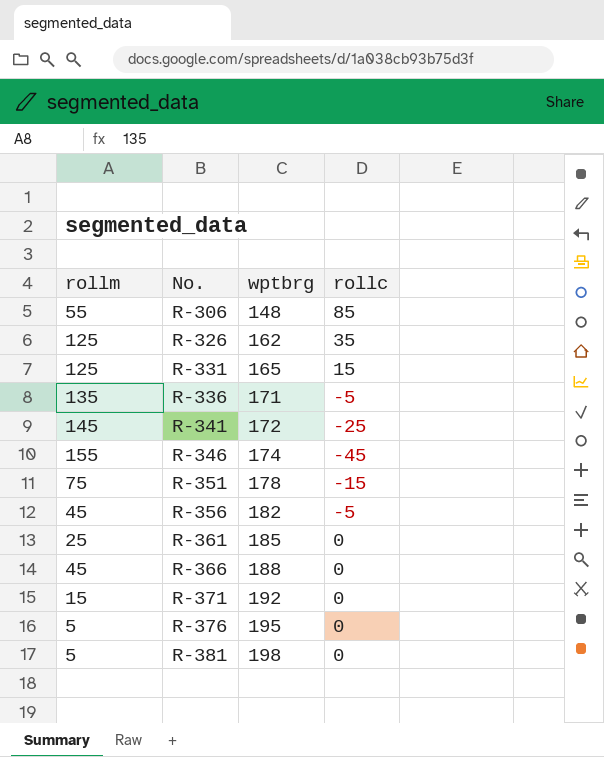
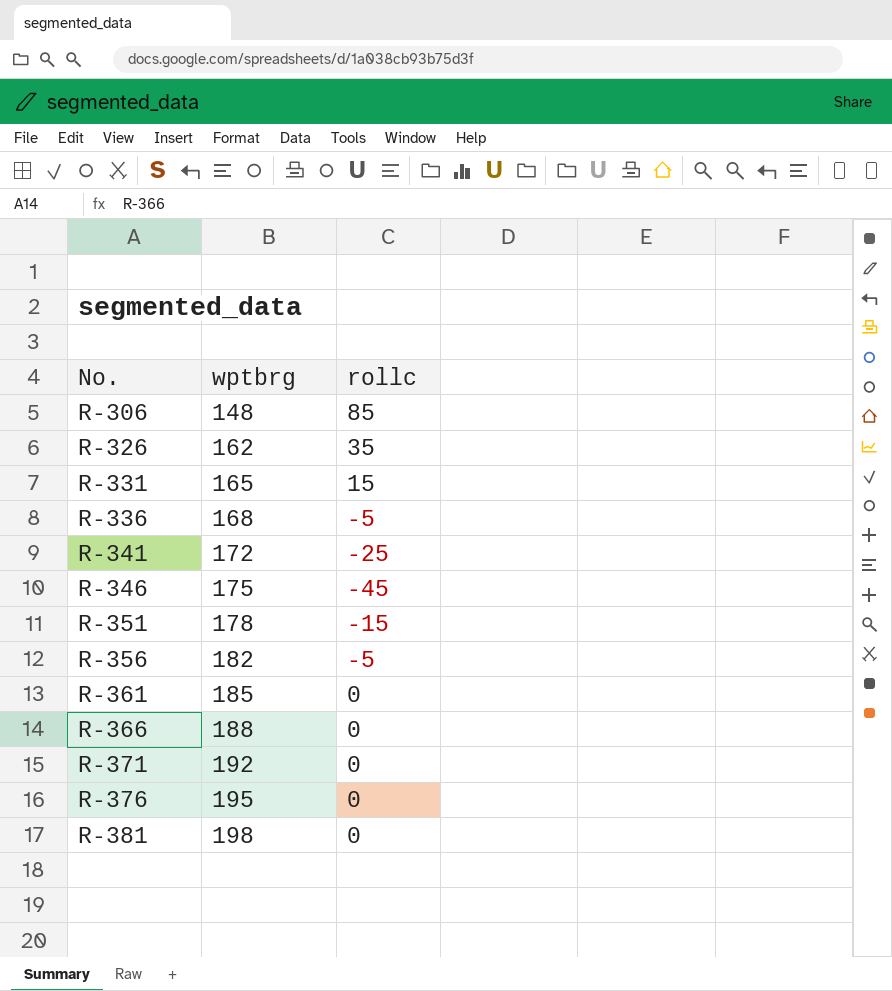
column rollm | position: 1 -> none
R-336 | wptbrg: 171 -> 168
R-346 | wptbrg: 174 -> 175

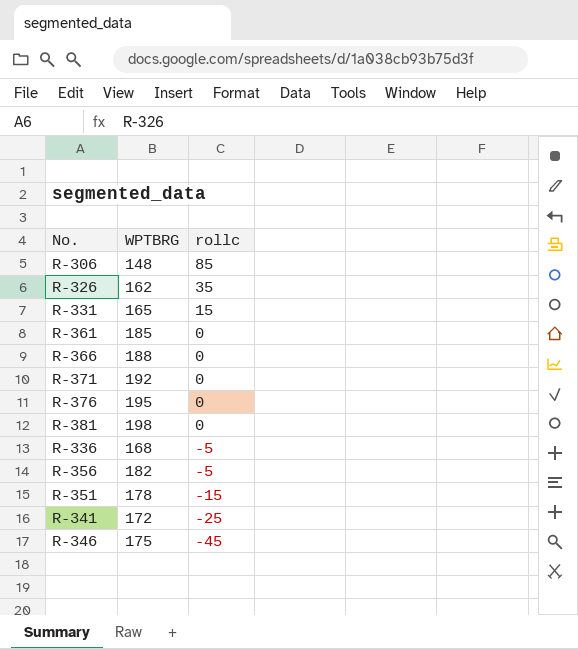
row order: No. ascending -> rollc descending
column name: wptbrg -> WPTBRG

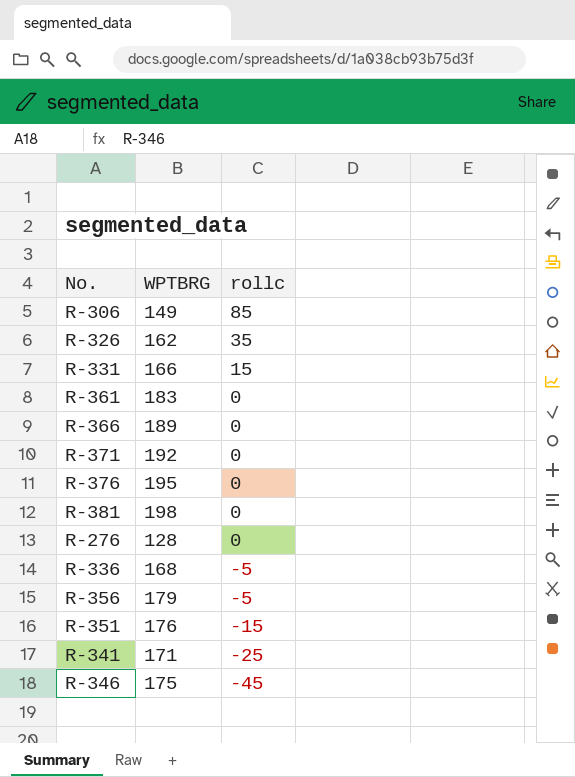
R-306 | WPTBRG: 148 -> 149
R-331 | WPTBRG: 165 -> 166
R-361 | WPTBRG: 185 -> 183
R-366 | WPTBRG: 188 -> 189
row R-276: none -> 128 | 0
R-356 | WPTBRG: 182 -> 179
R-351 | WPTBRG: 178 -> 176
R-341 | WPTBRG: 172 -> 171

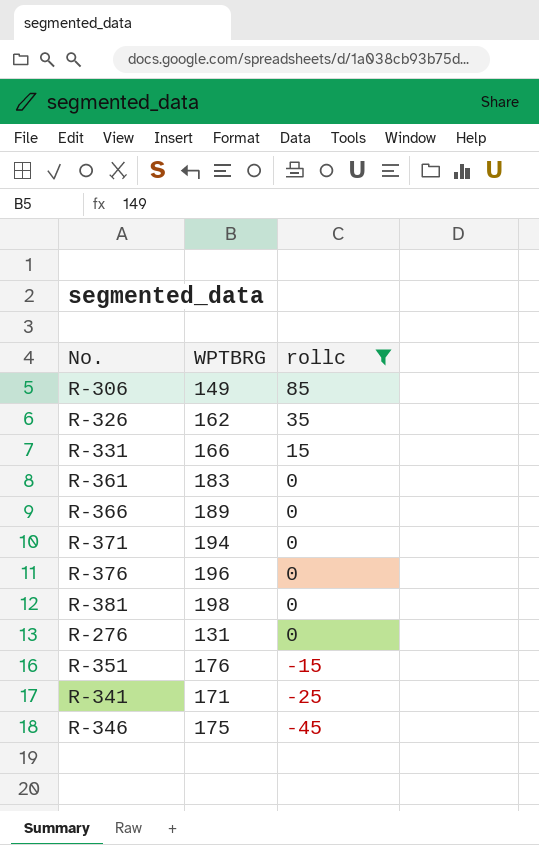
filter: none -> rollc != -5
R-371 | WPTBRG: 192 -> 194
R-376 | WPTBRG: 195 -> 196
R-276 | WPTBRG: 128 -> 131

